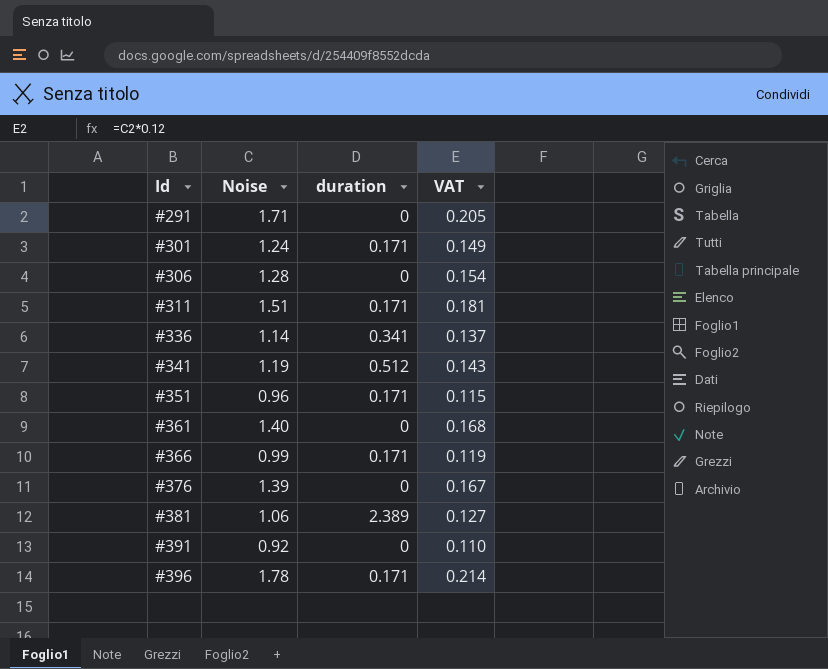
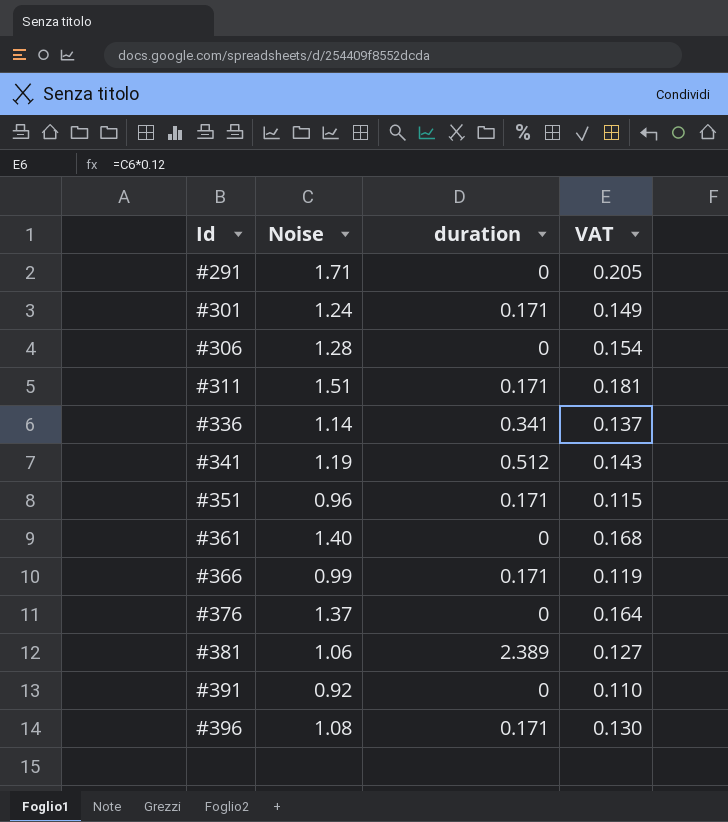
#376 | Noise: 1.39 -> 1.37
#376 | VAT: 0.167 -> 0.164
#396 | Noise: 1.78 -> 1.08
#396 | VAT: 0.214 -> 0.130

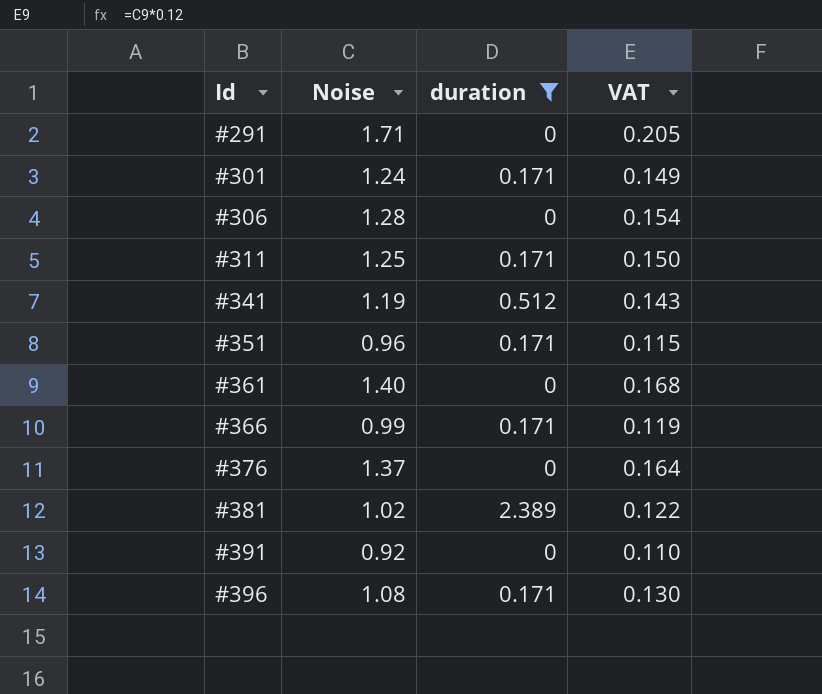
filter: none -> duration != 0.341
#311 | Noise: 1.51 -> 1.25
#311 | VAT: 0.181 -> 0.150
#381 | Noise: 1.06 -> 1.02
#381 | VAT: 0.127 -> 0.122

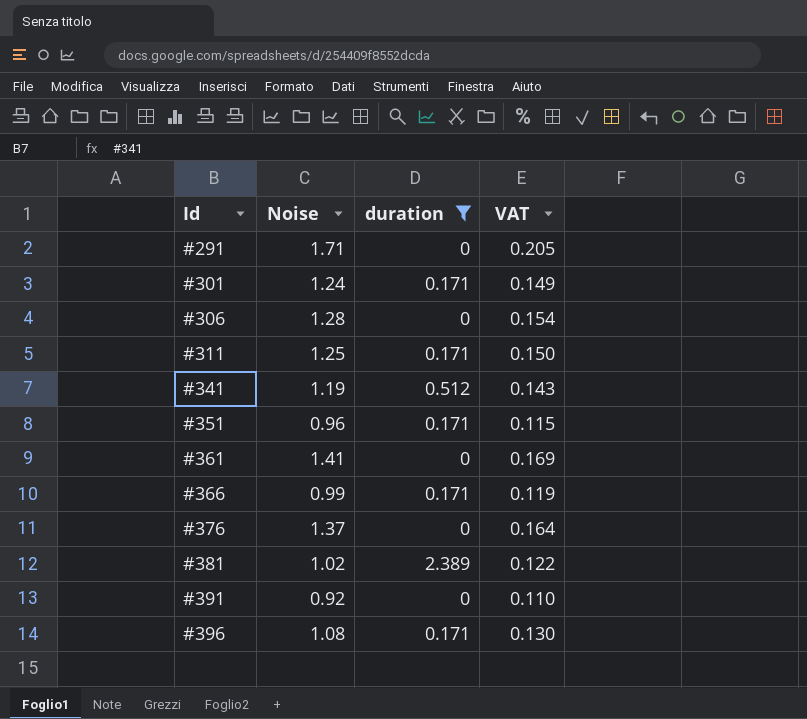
#361 | Noise: 1.40 -> 1.41
#361 | VAT: 0.168 -> 0.169

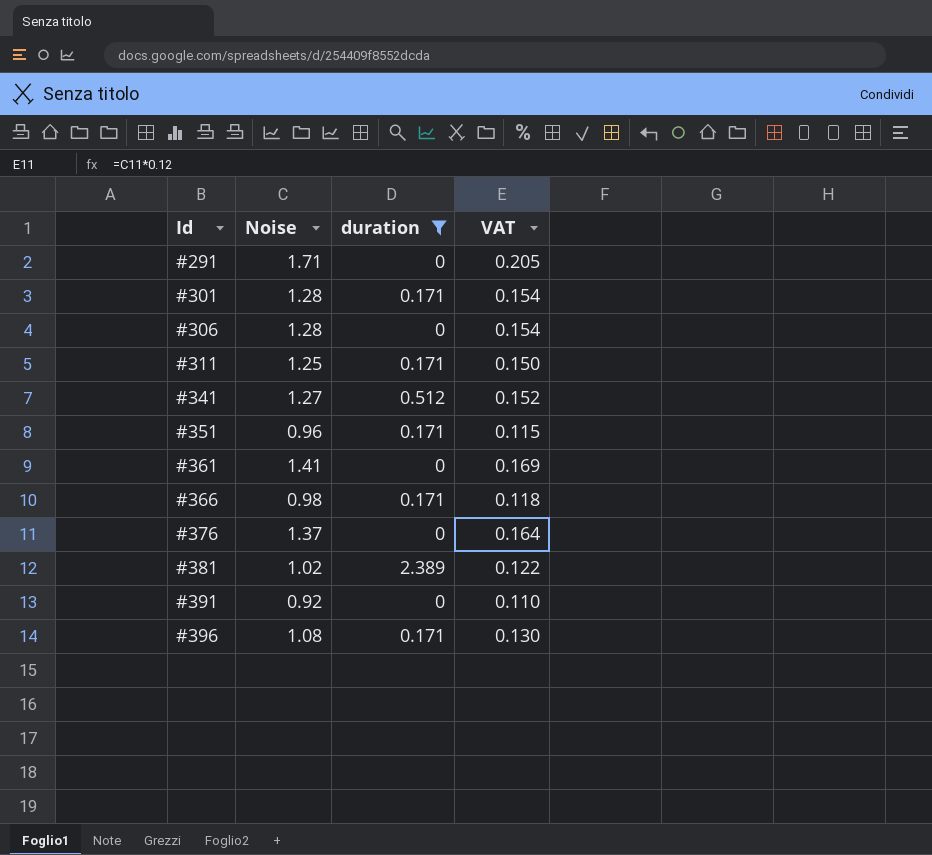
#301 | Noise: 1.24 -> 1.28
#301 | VAT: 0.149 -> 0.154
#341 | Noise: 1.19 -> 1.27
#341 | VAT: 0.143 -> 0.152
#366 | Noise: 0.99 -> 0.98
#366 | VAT: 0.119 -> 0.118

